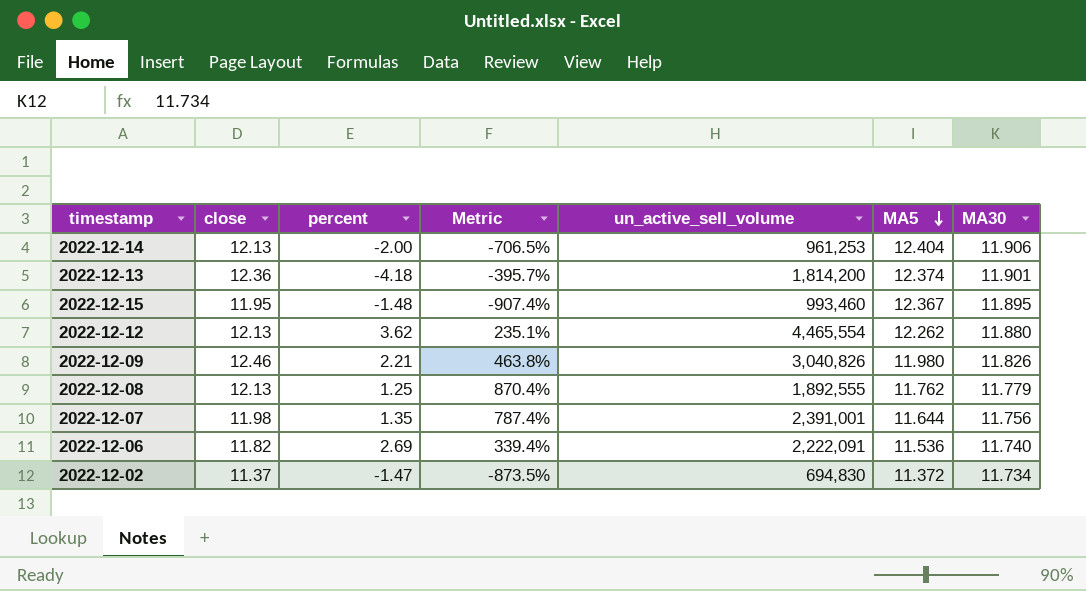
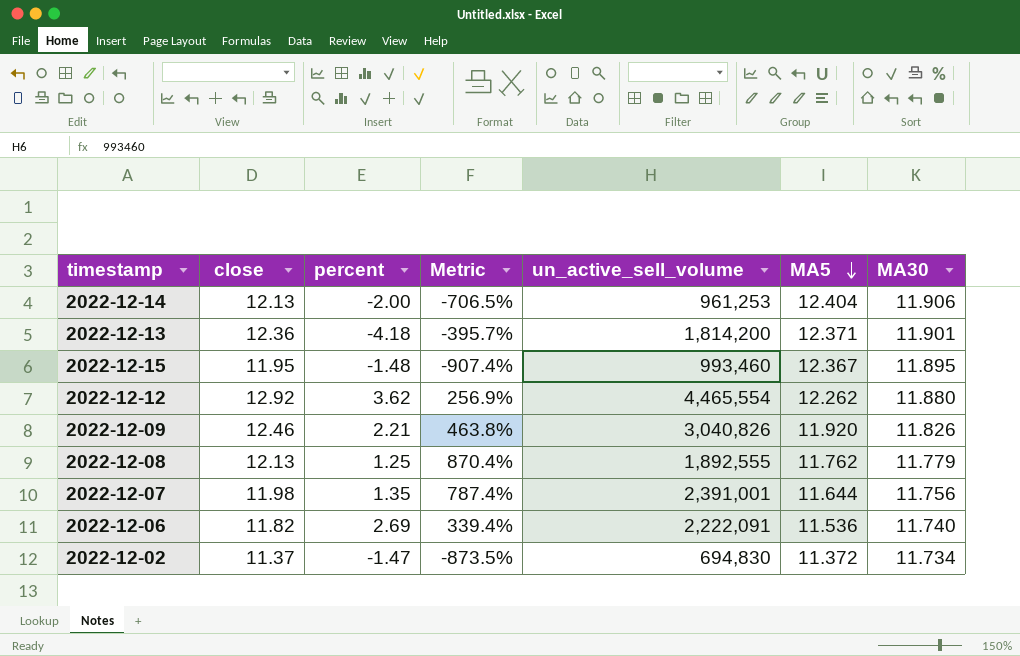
2022-12-13 | MA5: 12.374 -> 12.371
2022-12-12 | close: 12.13 -> 12.92
2022-12-12 | Metric: 235.1% -> 256.9%
2022-12-09 | MA5: 11.980 -> 11.920

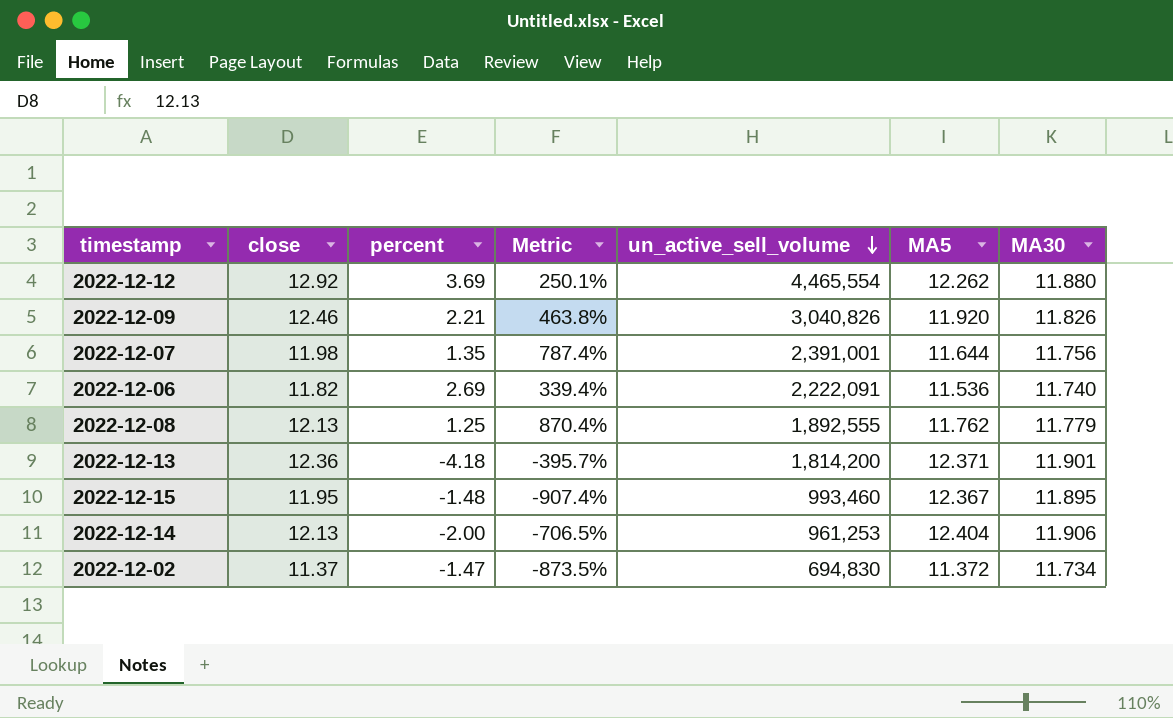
row order: MA5 descending -> un_active_sell_volume descending
2022-12-12 | percent: 3.62 -> 3.69
2022-12-12 | Metric: 256.9% -> 250.1%

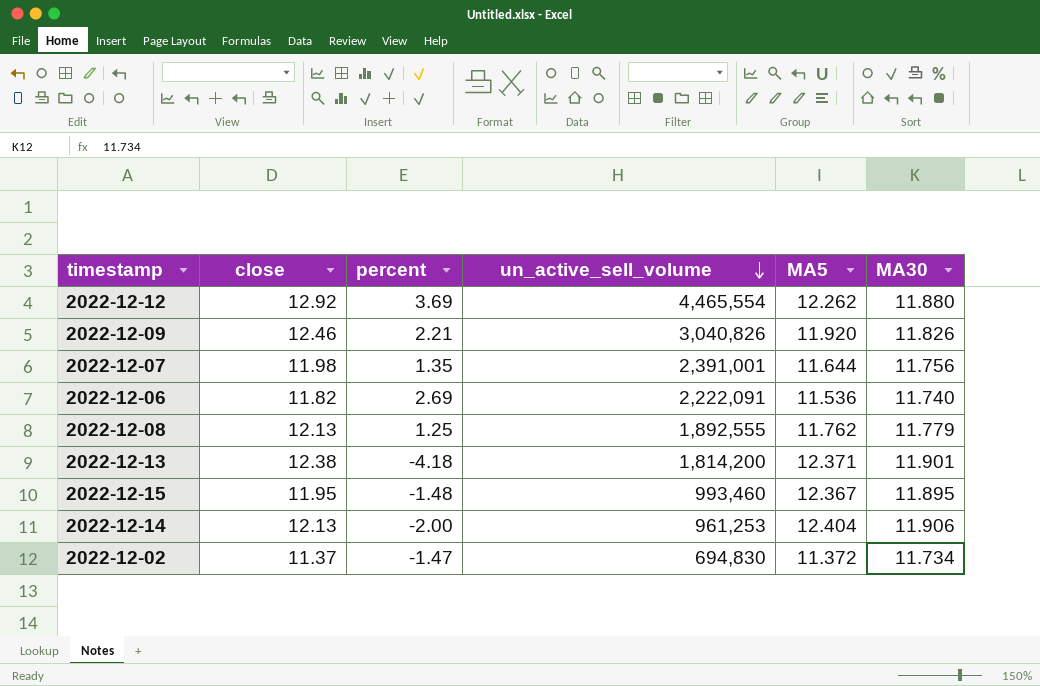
column Metric | formula: ([close] - [percent]) / [percent] -> none
2022-12-13 | close: 12.36 -> 12.38

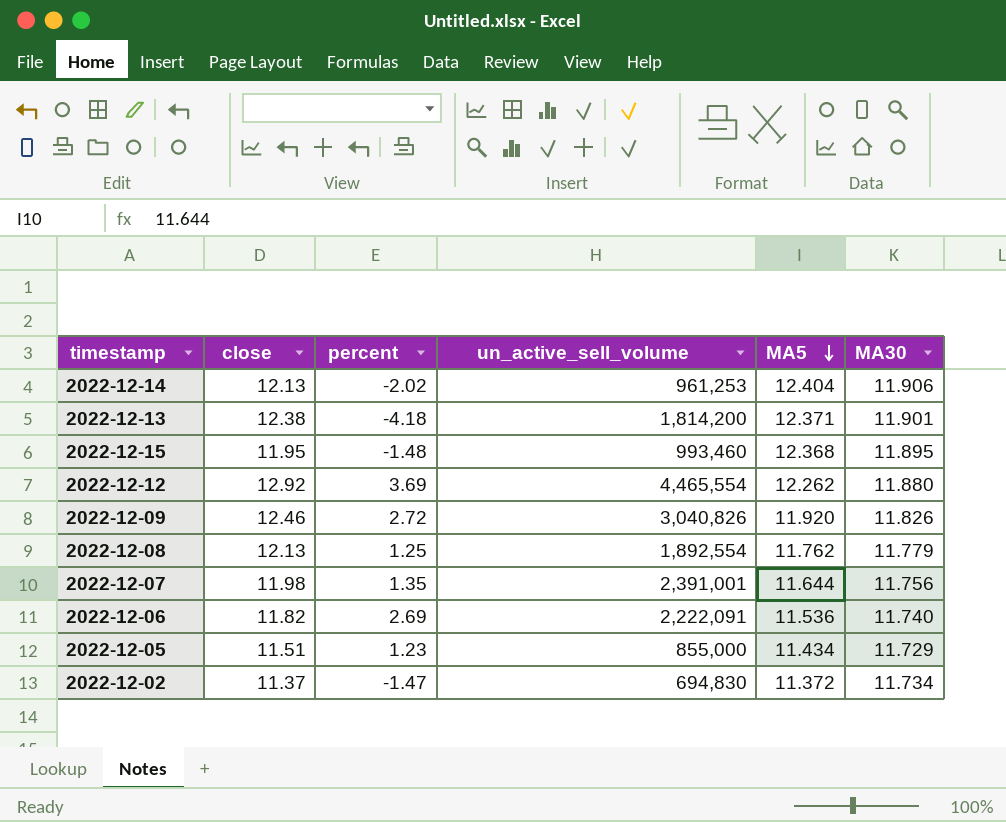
row order: un_active_sell_volume descending -> MA5 descending
2022-12-14 | percent: -2.00 -> -2.02
2022-12-15 | MA5: 12.367 -> 12.368
2022-12-09 | percent: 2.21 -> 2.72
2022-12-08 | un_active_sell_volume: 1,892,555 -> 1,892,554
row 2022-12-05: none -> 11.51 | 1.23 | 855,000 | 11.434 | 11.729

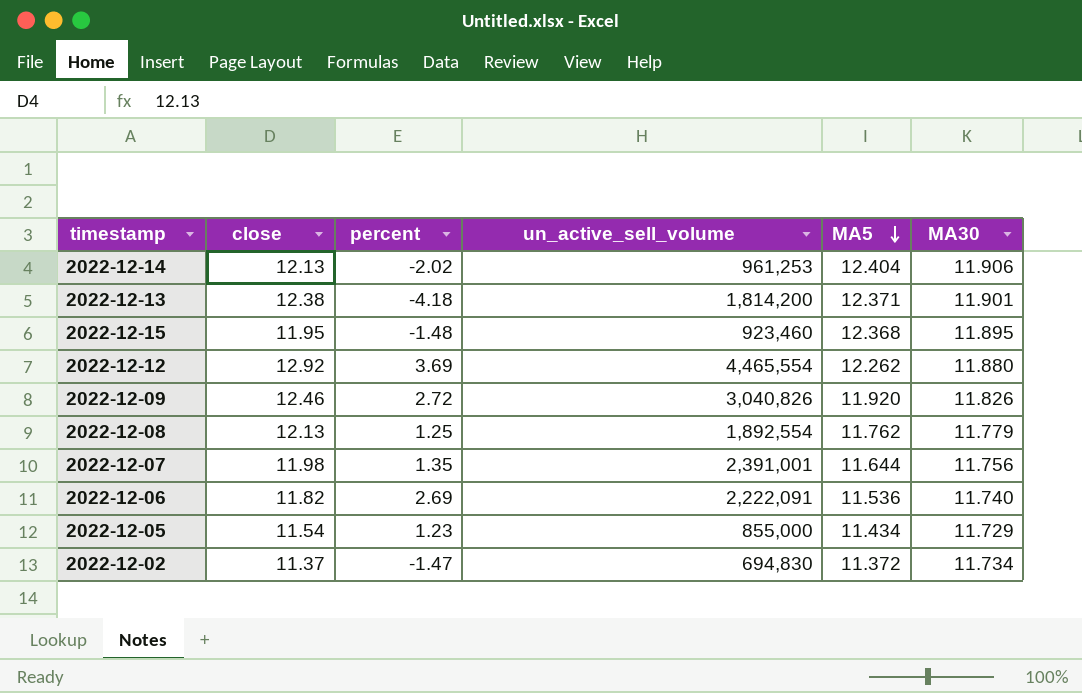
2022-12-15 | un_active_sell_volume: 993,460 -> 923,460
2022-12-05 | close: 11.51 -> 11.54

